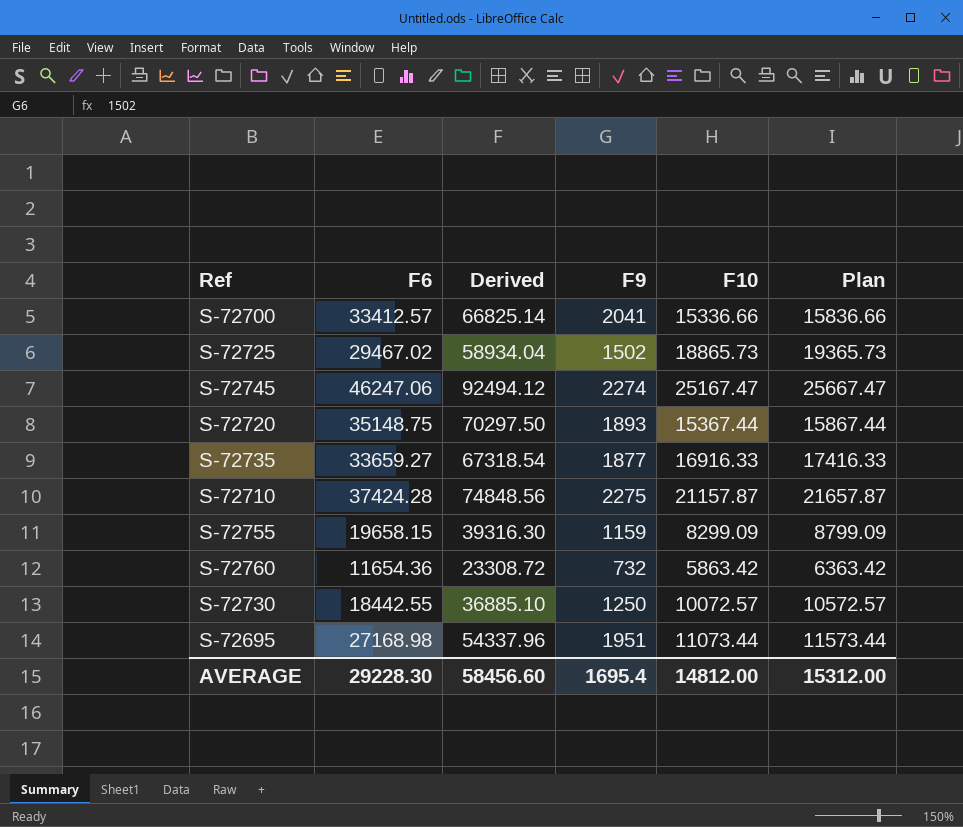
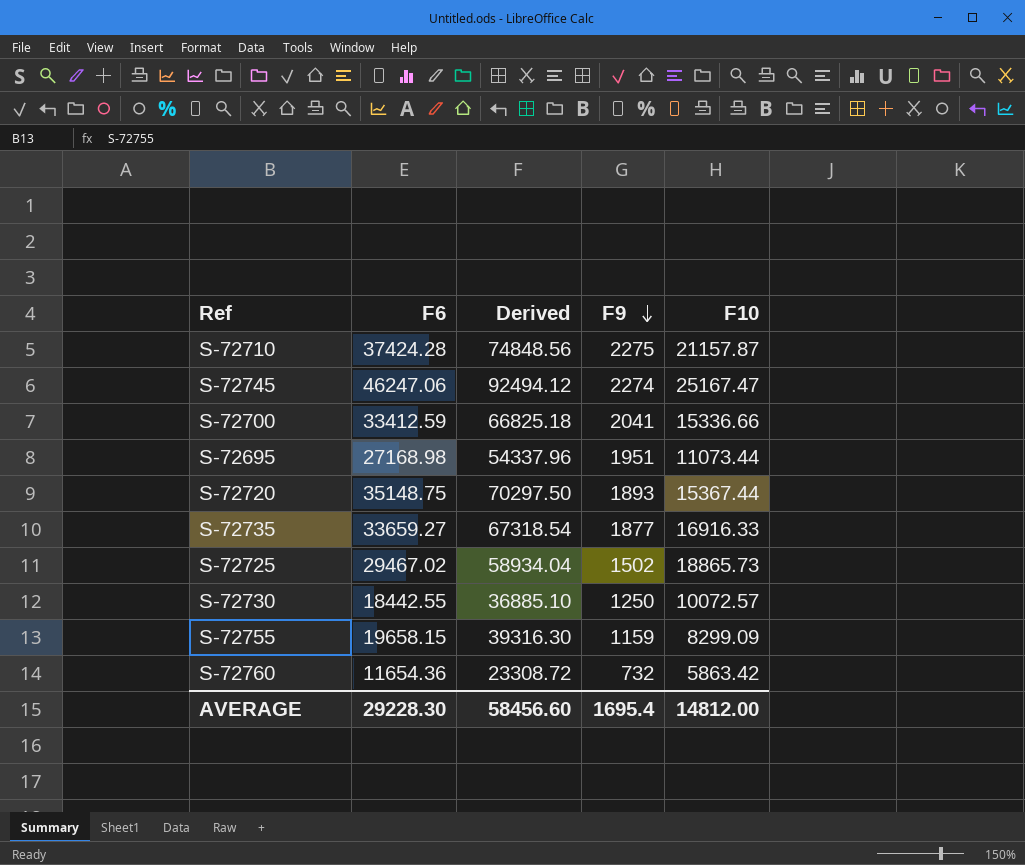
row order: none -> F9 descending
column Plan | formula: [F10] + 500 -> none
S-72700 | F6: 33412.57 -> 33412.59
S-72700 | Derived: 66825.14 -> 66825.18

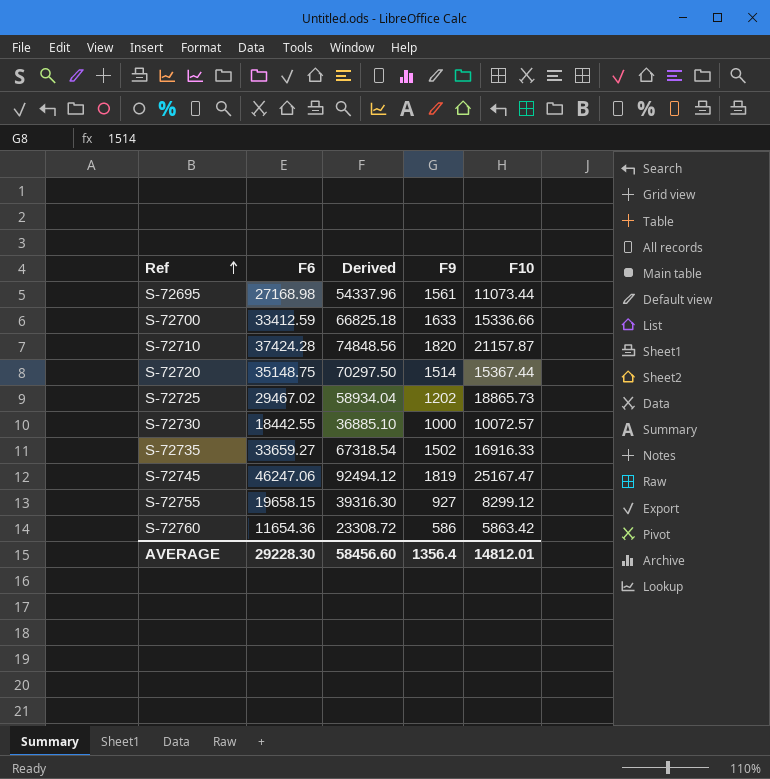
row order: F9 descending -> Ref ascending
S-72695 | F9: 1951 -> 1561
S-72700 | F9: 2041 -> 1633
S-72710 | F9: 2275 -> 1820
S-72720 | F9: 1893 -> 1514
S-72725 | F9: 1502 -> 1202
S-72730 | F9: 1250 -> 1000
S-72735 | F9: 1877 -> 1502
S-72745 | F9: 2274 -> 1819
S-72755 | F9: 1159 -> 927
S-72755 | F10: 8299.09 -> 8299.12
S-72760 | F9: 732 -> 586
AVERAGE | F9: 1695.4 -> 1356.4
AVERAGE | F10: 14812.00 -> 14812.01

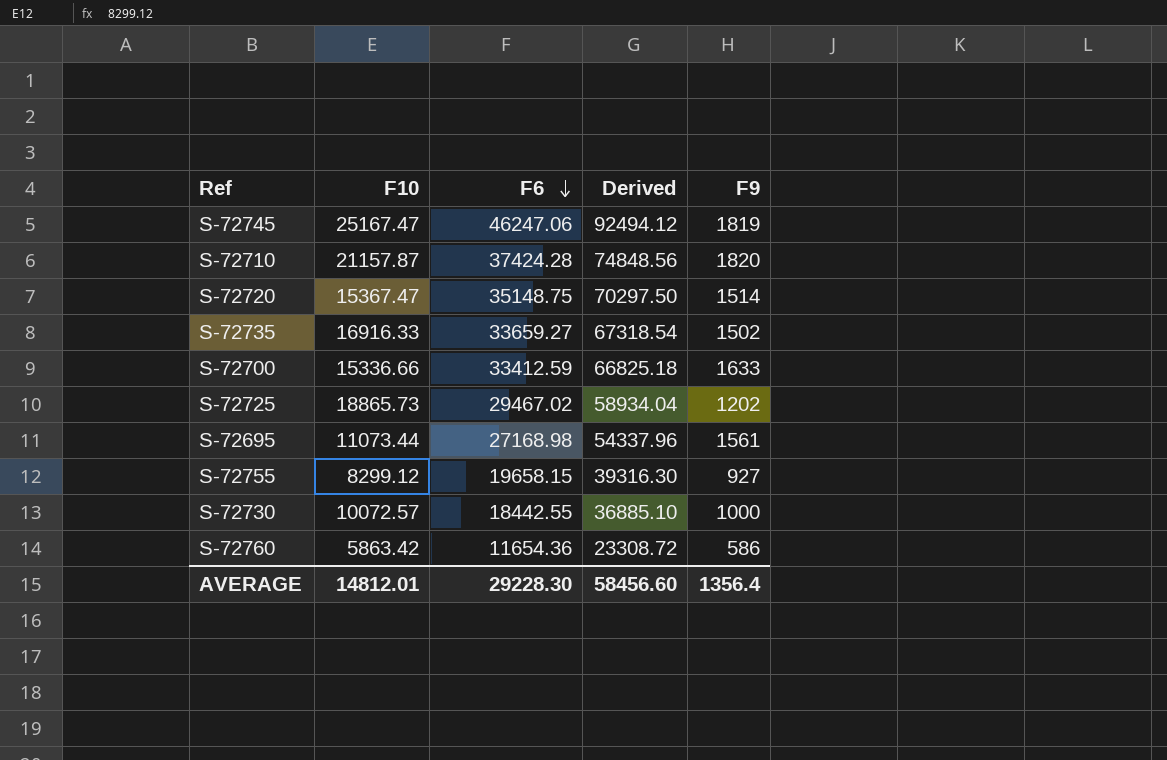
row order: Ref ascending -> F6 descending
column F10 | position: 5 -> 2
S-72720 | F10: 15367.44 -> 15367.47

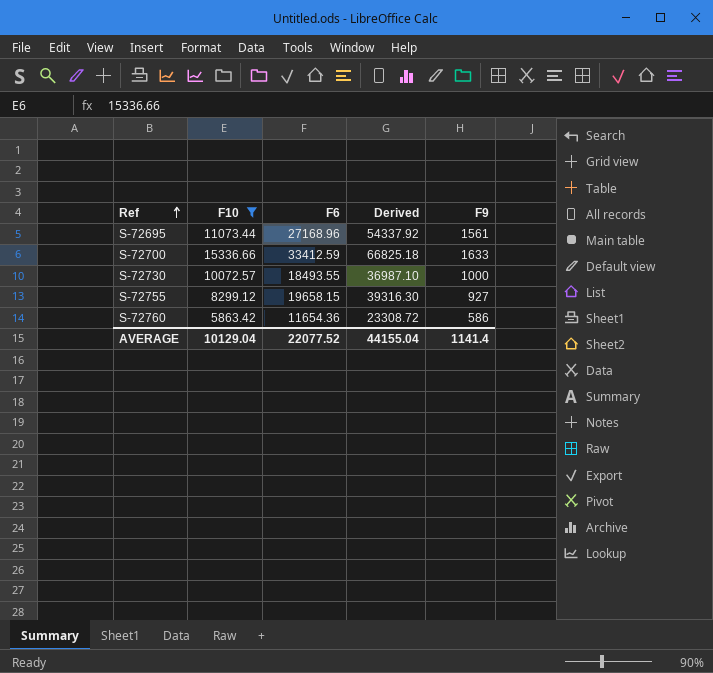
filter: none -> F10 <= 15336.66
row order: F6 descending -> Ref ascending
S-72695 | F6: 27168.98 -> 27168.96
S-72695 | Derived: 54337.96 -> 54337.92
S-72730 | F6: 18442.55 -> 18493.55
S-72730 | Derived: 36885.10 -> 36987.10
AVERAGE | F10: 14812.01 -> 10129.04
AVERAGE | F6: 29228.30 -> 22077.52
AVERAGE | Derived: 58456.60 -> 44155.04
AVERAGE | F9: 1356.4 -> 1141.4

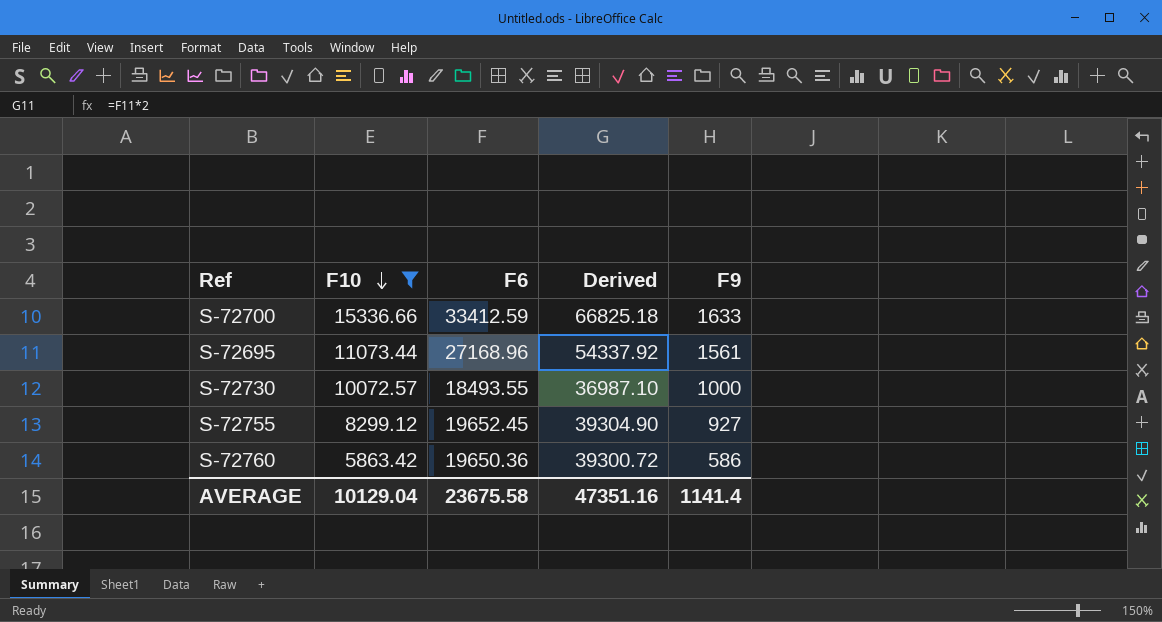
row order: Ref ascending -> F10 descending
S-72755 | F6: 19658.15 -> 19652.45
S-72755 | Derived: 39316.30 -> 39304.90
S-72760 | F6: 11654.36 -> 19650.36
S-72760 | Derived: 23308.72 -> 39300.72
AVERAGE | F6: 22077.52 -> 23675.58
AVERAGE | Derived: 44155.04 -> 47351.16

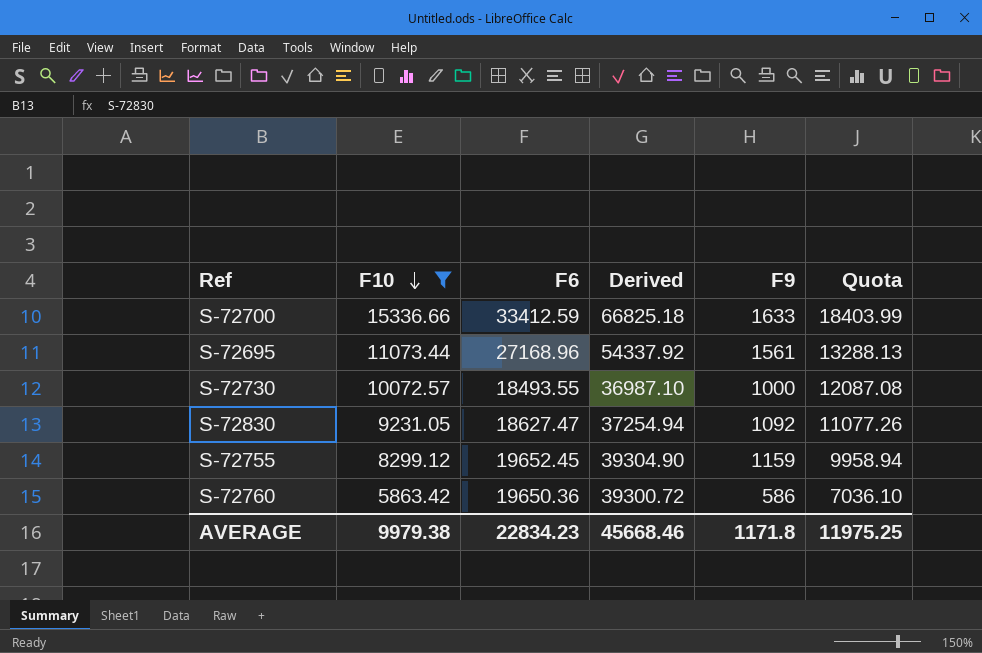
column Quota | formula: none -> [F10] * 1.2
row S-72830: none -> 9231.05 | 18627.47 | 37254.94 | 1092 | 11077.26
S-72755 | F9: 927 -> 1159
AVERAGE | F10: 10129.04 -> 9979.38
AVERAGE | F6: 23675.58 -> 22834.23
AVERAGE | Derived: 47351.16 -> 45668.46
AVERAGE | F9: 1141.4 -> 1171.8

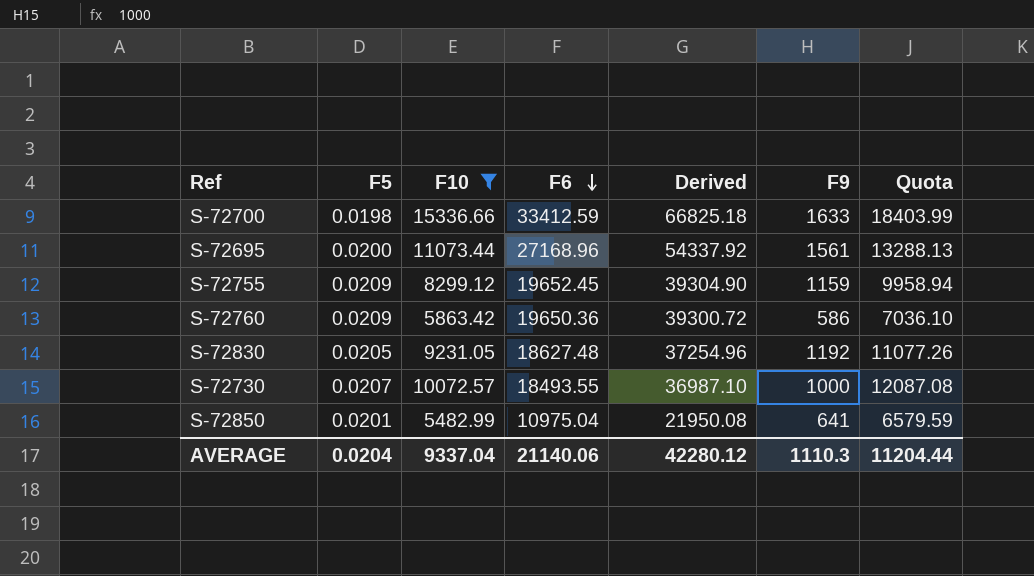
row order: F10 descending -> F6 descending
column F5 | position: none -> 2
S-72830 | F6: 18627.47 -> 18627.48
S-72830 | Derived: 37254.94 -> 37254.96
S-72830 | F9: 1092 -> 1192
row S-72850: none -> 0.0201 | 5482.99 | 10975.04 | 21950.08 | 641 | 6579.59
AVERAGE | F10: 9979.38 -> 9337.04
AVERAGE | F6: 22834.23 -> 21140.06
AVERAGE | Derived: 45668.46 -> 42280.12
AVERAGE | F9: 1171.8 -> 1110.3
AVERAGE | Quota: 11975.25 -> 11204.44

